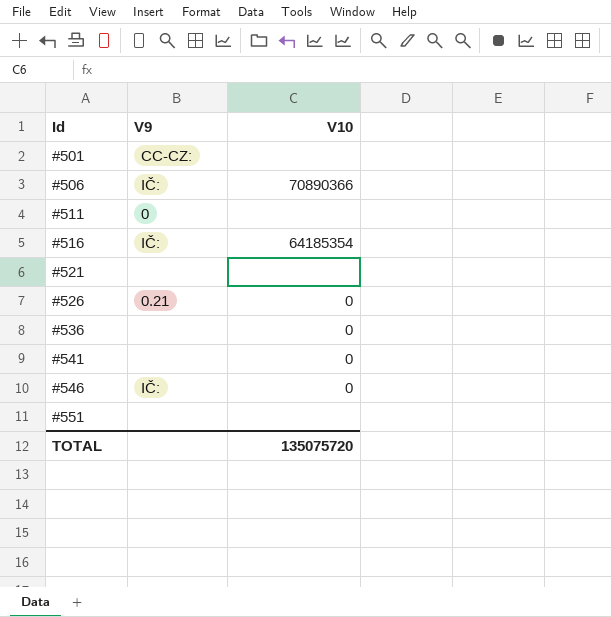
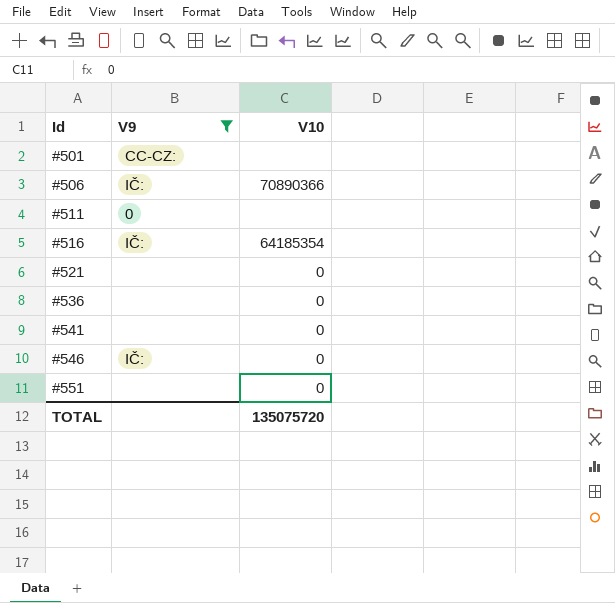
filter: none -> V9 != 0.21
#521 | V10: none -> 0
#551 | V10: none -> 0

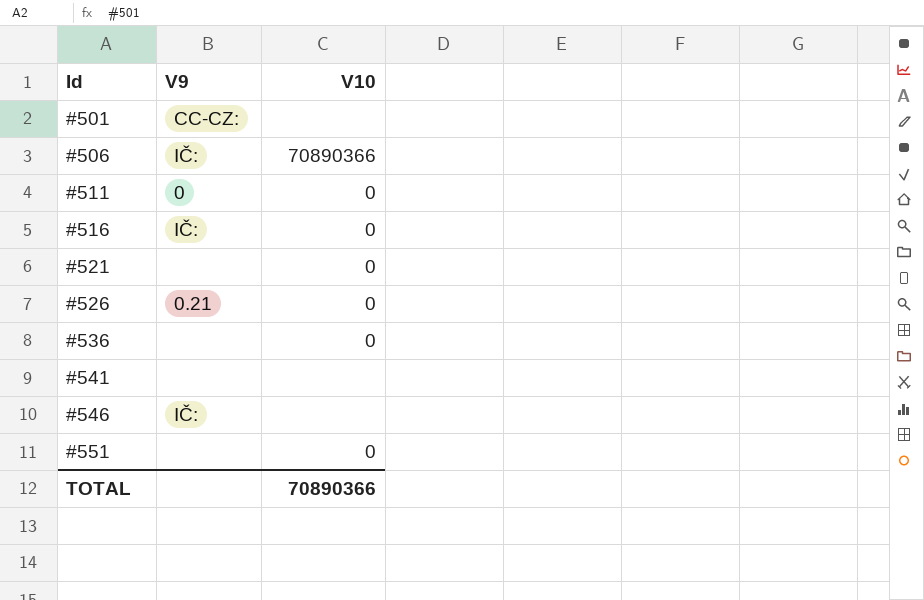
filter: V9 != 0.21 -> none
#511 | V10: none -> 0
#516 | V10: 64185354 -> 0
#541 | V10: 0 -> none
#546 | V10: 0 -> none
TOTAL | V10: 135075720 -> 70890366

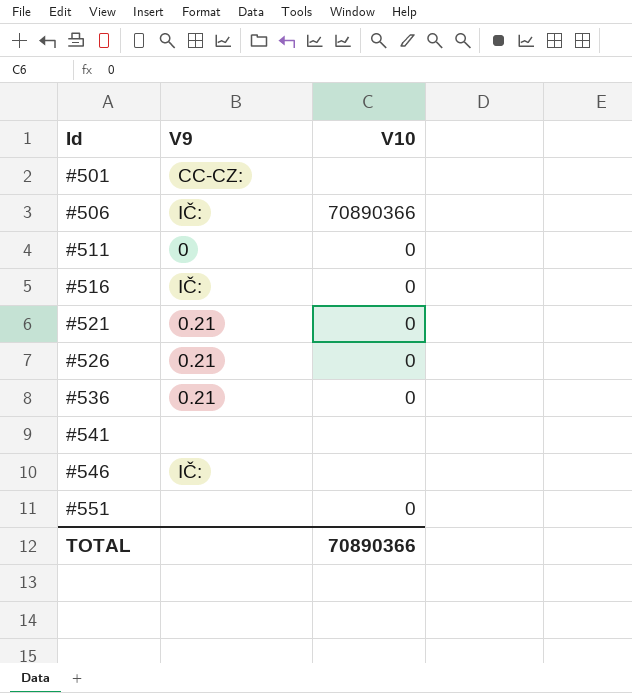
#521 | V9: none -> 0.21
#536 | V9: none -> 0.21

